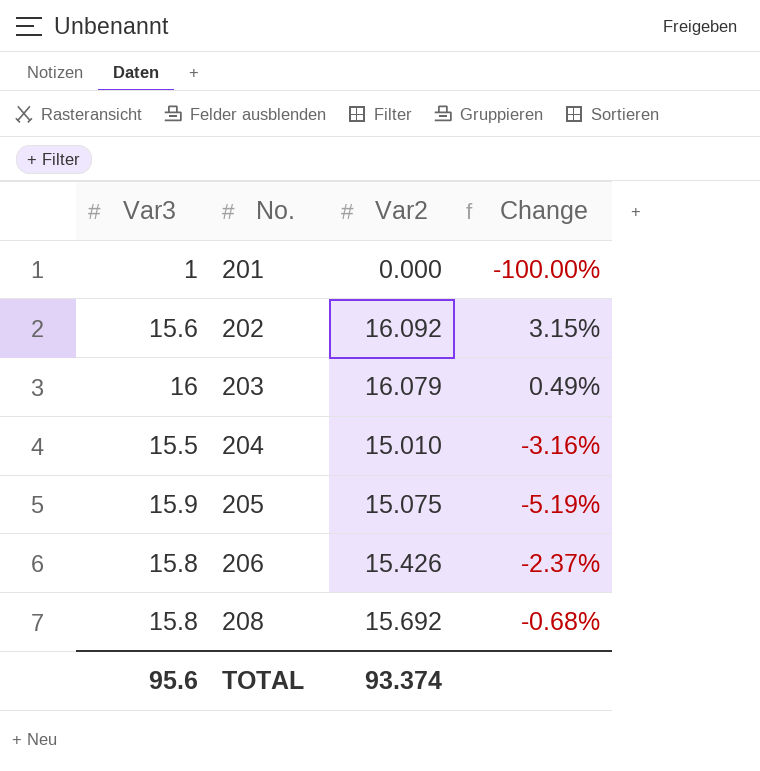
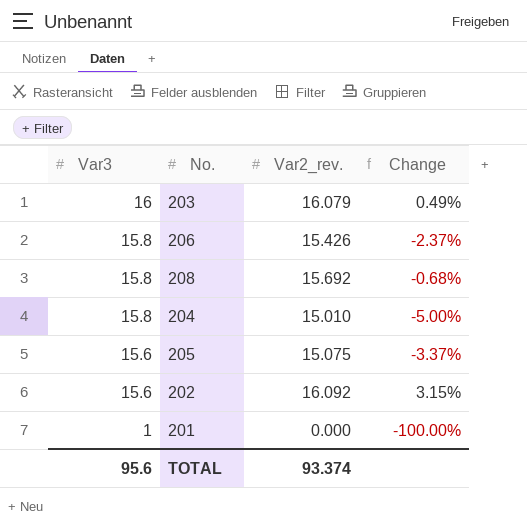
row order: No. ascending -> Var3 descending
column name: Var2 -> Var2_rev.
204 | Var3: 15.5 -> 15.8
204 | Change: -3.16% -> -5.00%
205 | Var3: 15.9 -> 15.6
205 | Change: -5.19% -> -3.37%

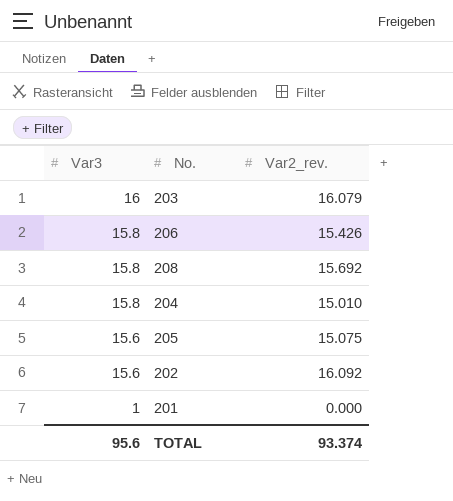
column Change | formula: ([Var2_rev.] - [Var3]) / [Var3] -> none

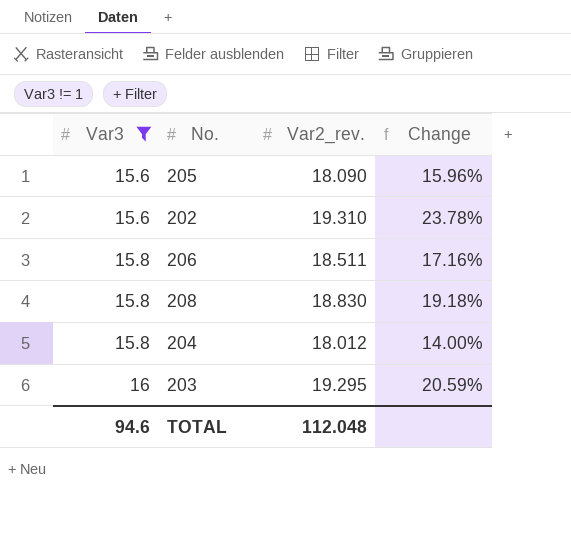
filter: none -> Var3 != 1
row order: Var3 descending -> Var3 ascending
column Change | formula: none -> ([Var2_rev.] - [Var3]) / [Var3]
205 | Var2_rev.: 15.075 -> 18.090
202 | Var2_rev.: 16.092 -> 19.310
206 | Var2_rev.: 15.426 -> 18.511
208 | Var2_rev.: 15.692 -> 18.830
204 | Var2_rev.: 15.010 -> 18.012
203 | Var2_rev.: 16.079 -> 19.295
TOTAL | Var3: 95.6 -> 94.6
TOTAL | Var2_rev.: 93.374 -> 112.048

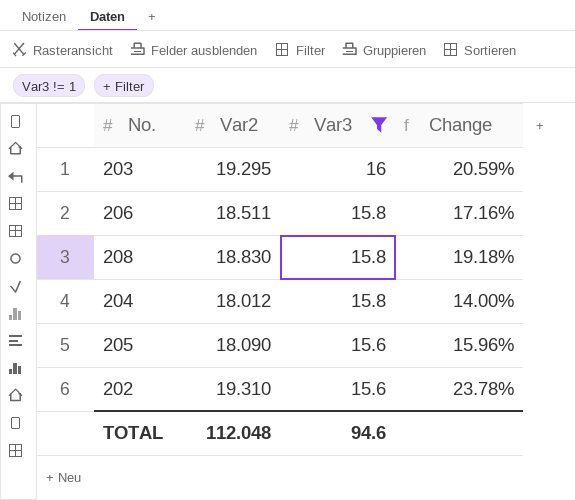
row order: Var3 ascending -> Var3 descending
column name: Var2_rev. -> Var2
column Var3 | position: 1 -> 3

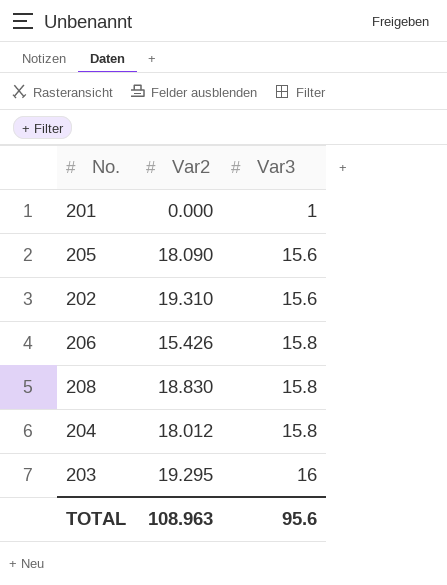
filter: Var3 != 1 -> none
row order: Var3 descending -> Var3 ascending
column Change | formula: ([Var2] - [Var3]) / [Var3] -> none
206 | Var2: 18.511 -> 15.426
TOTAL | Var2: 112.048 -> 108.963
TOTAL | Var3: 94.6 -> 95.6

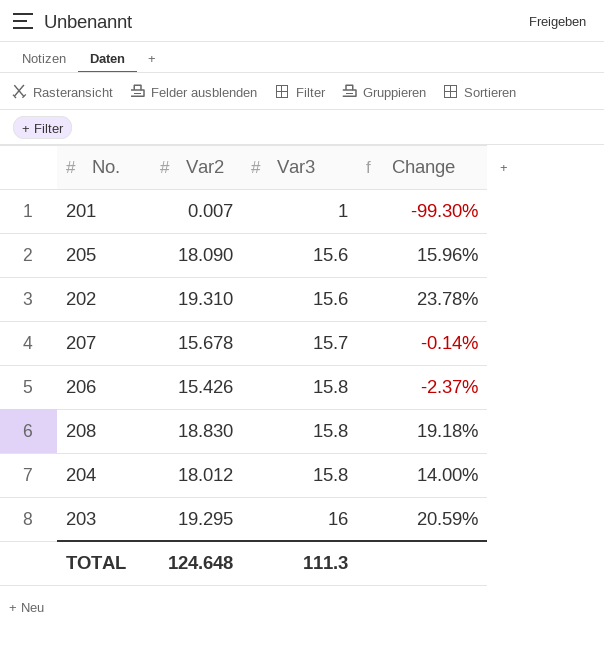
column Change | formula: none -> ([Var2] - [Var3]) / [Var3]
201 | Var2: 0.000 -> 0.007
row 207: none -> 15.678 | 15.7 | -0.14%
TOTAL | Var2: 108.963 -> 124.648
TOTAL | Var3: 95.6 -> 111.3

